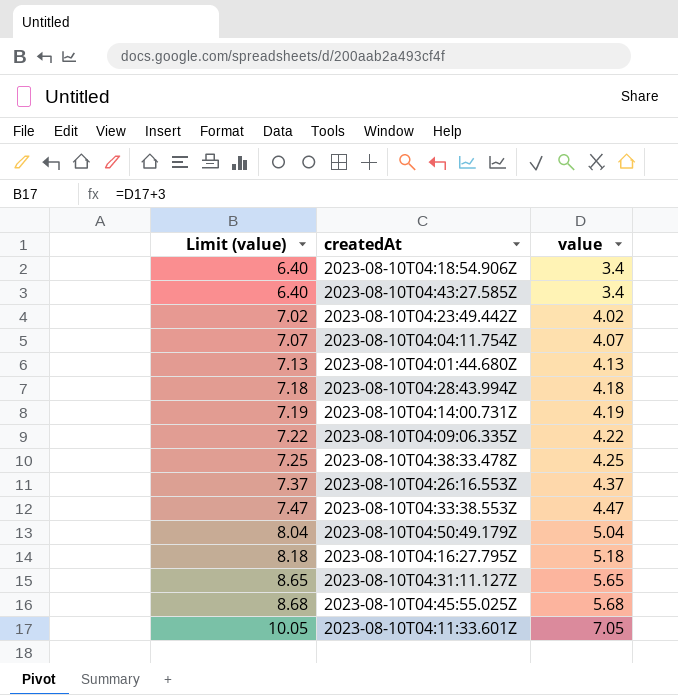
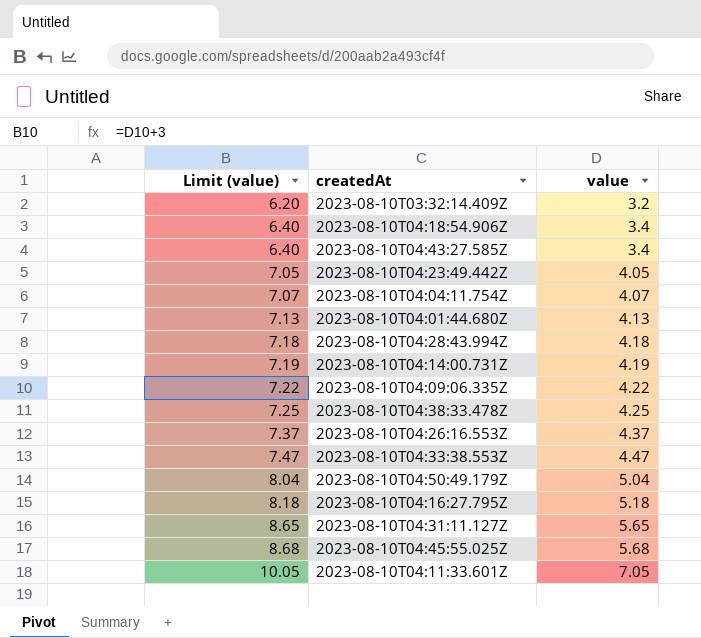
row 2023-08-10T03:32:14.409Z: none -> 6.20 | 3.2
2023-08-10T04:23:49.442Z | Limit (value): 7.02 -> 7.05
2023-08-10T04:23:49.442Z | value: 4.02 -> 4.05

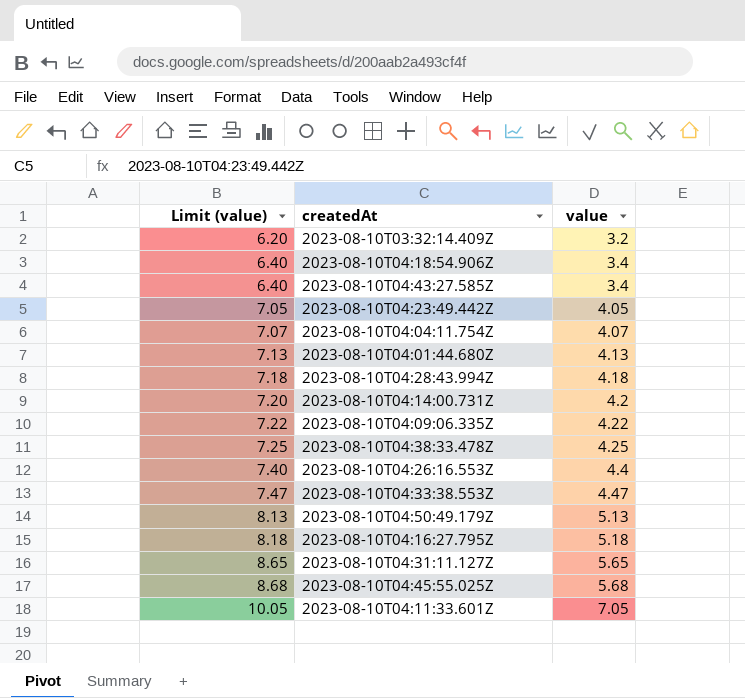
2023-08-10T04:14:00.731Z | Limit (value): 7.19 -> 7.20
2023-08-10T04:14:00.731Z | value: 4.19 -> 4.2
2023-08-10T04:26:16.553Z | Limit (value): 7.37 -> 7.40
2023-08-10T04:26:16.553Z | value: 4.37 -> 4.4
2023-08-10T04:50:49.179Z | Limit (value): 8.04 -> 8.13
2023-08-10T04:50:49.179Z | value: 5.04 -> 5.13

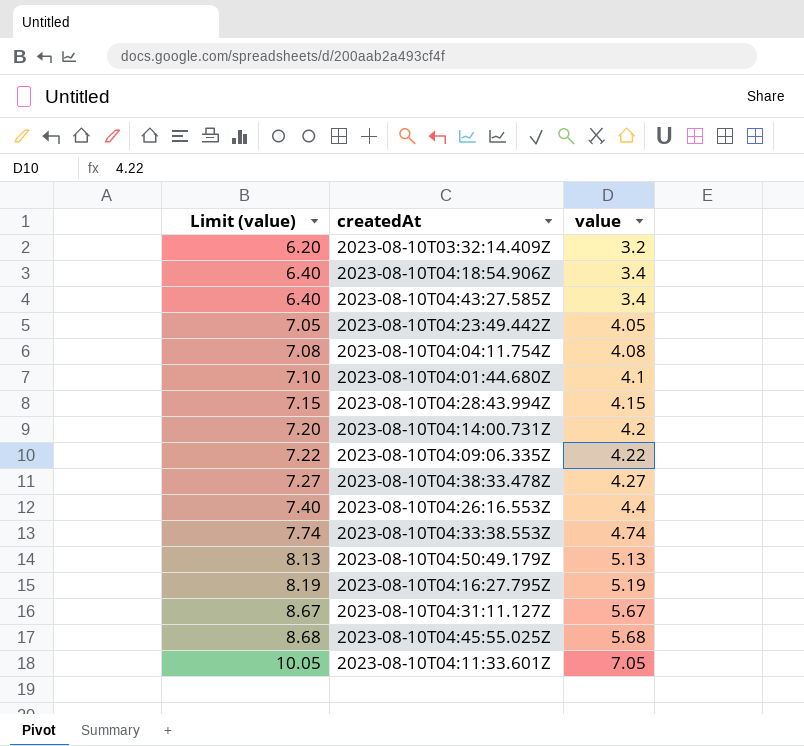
2023-08-10T04:04:11.754Z | Limit (value): 7.07 -> 7.08
2023-08-10T04:04:11.754Z | value: 4.07 -> 4.08
2023-08-10T04:01:44.680Z | Limit (value): 7.13 -> 7.10
2023-08-10T04:01:44.680Z | value: 4.13 -> 4.1
2023-08-10T04:28:43.994Z | Limit (value): 7.18 -> 7.15
2023-08-10T04:28:43.994Z | value: 4.18 -> 4.15
2023-08-10T04:38:33.478Z | Limit (value): 7.25 -> 7.27
2023-08-10T04:38:33.478Z | value: 4.25 -> 4.27
2023-08-10T04:33:38.553Z | Limit (value): 7.47 -> 7.74
2023-08-10T04:33:38.553Z | value: 4.47 -> 4.74
2023-08-10T04:16:27.795Z | Limit (value): 8.18 -> 8.19
2023-08-10T04:16:27.795Z | value: 5.18 -> 5.19
2023-08-10T04:31:11.127Z | Limit (value): 8.65 -> 8.67
2023-08-10T04:31:11.127Z | value: 5.65 -> 5.67

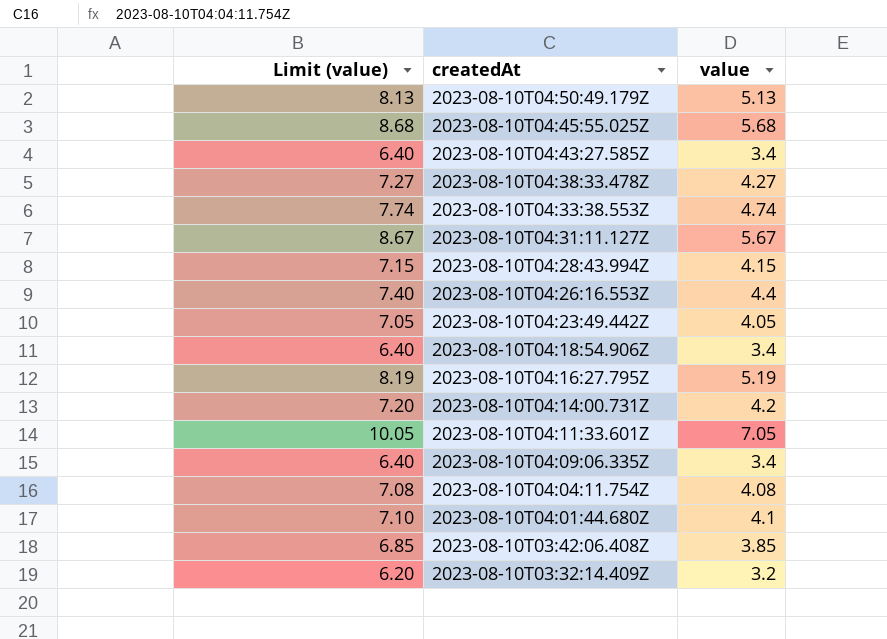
row order: Limit (value) ascending -> createdAt descending
2023-08-10T04:09:06.335Z | Limit (value): 7.22 -> 6.40
2023-08-10T04:09:06.335Z | value: 4.22 -> 3.4
row 2023-08-10T03:42:06.408Z: none -> 6.85 | 3.85

